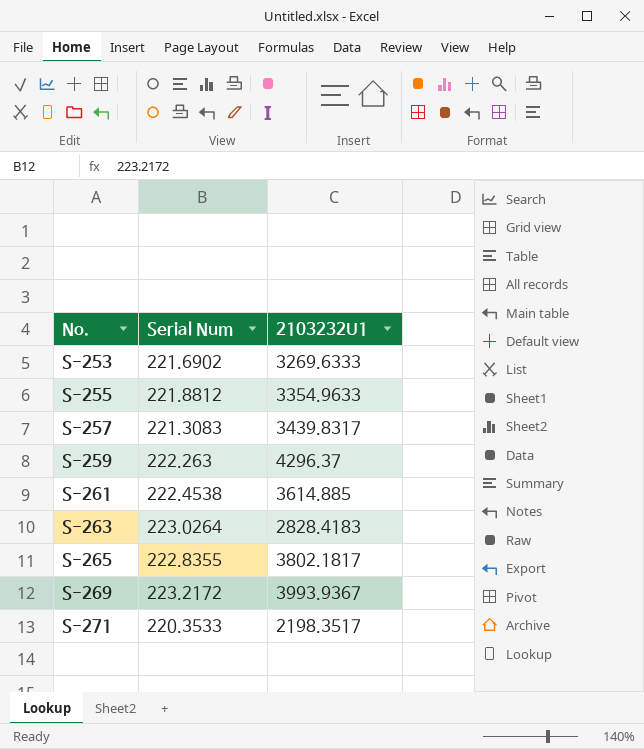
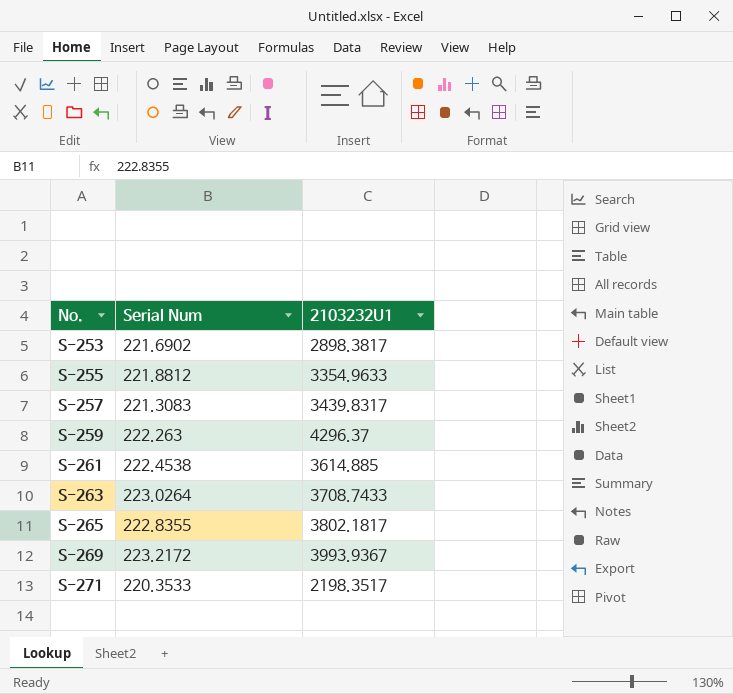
S-253 | 2103232U1: 3269.6333 -> 2898.3817
S-263 | 2103232U1: 2828.4183 -> 3708.7433

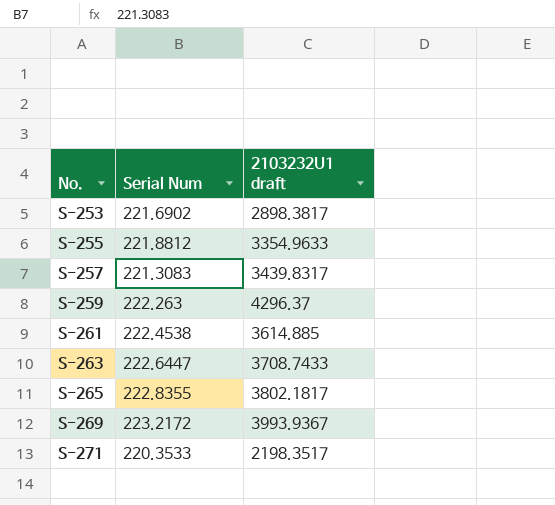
column name: 2103232U1 -> 2103232U1 draft
S-263 | Serial Num: 223.0264 -> 222.6447

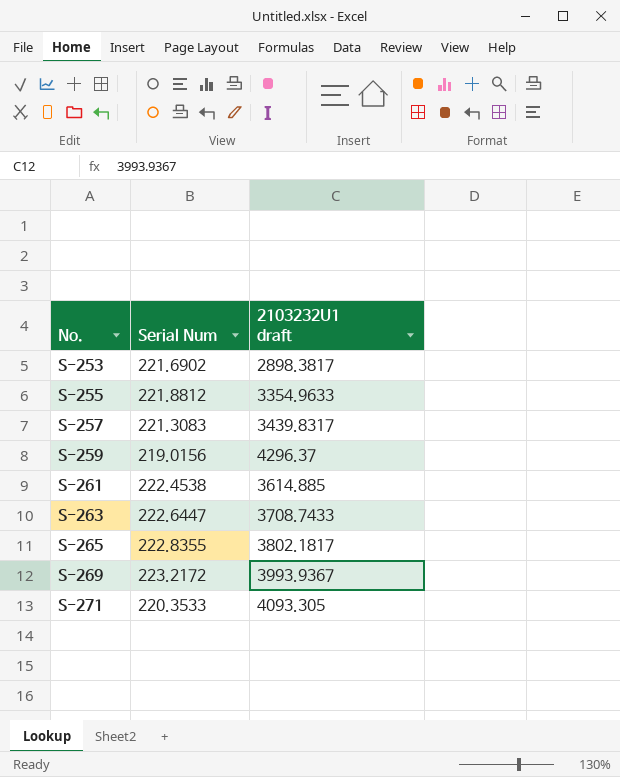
S-259 | Serial Num: 222.263 -> 219.0156
S-271 | 2103232U1 draft: 2198.3517 -> 4093.305

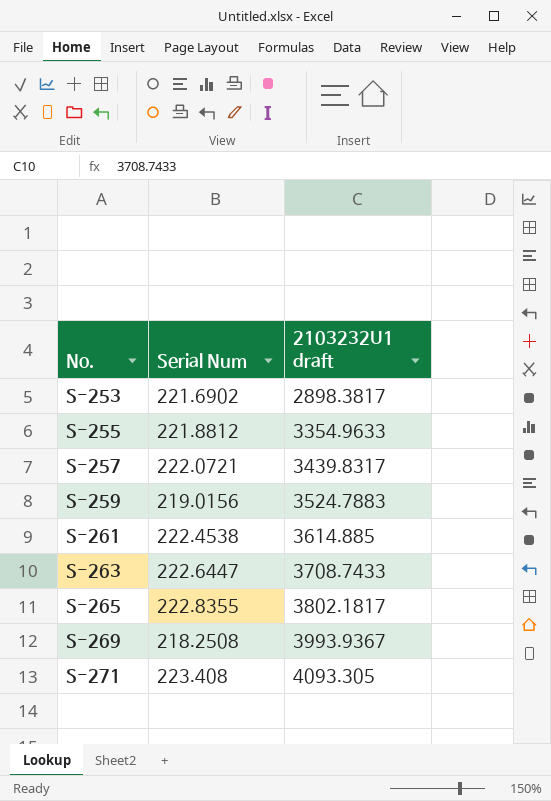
S-257 | Serial Num: 221.3083 -> 222.0721
S-259 | 2103232U1 draft: 4296.37 -> 3524.7883
S-269 | Serial Num: 223.2172 -> 218.2508
S-271 | Serial Num: 220.3533 -> 223.408

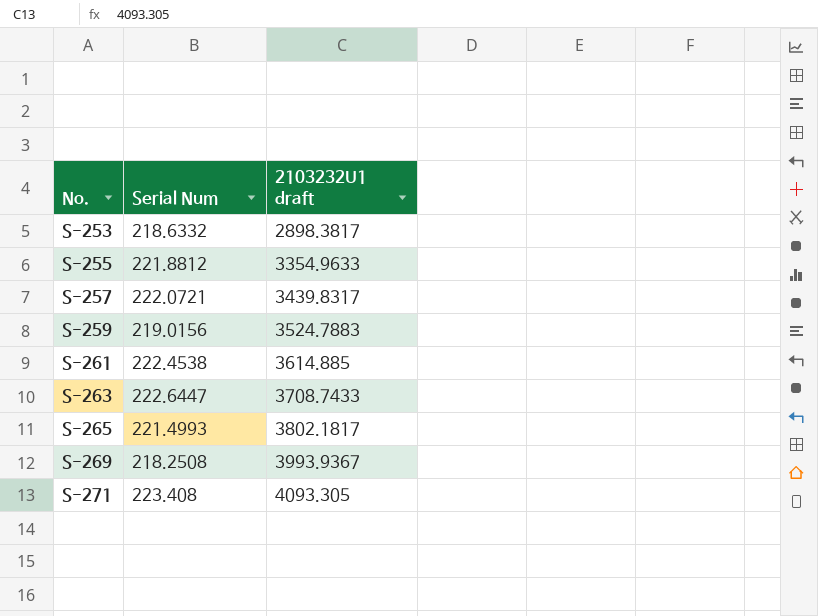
S-253 | Serial Num: 221.6902 -> 218.6332
S-265 | Serial Num: 222.8355 -> 221.4993

